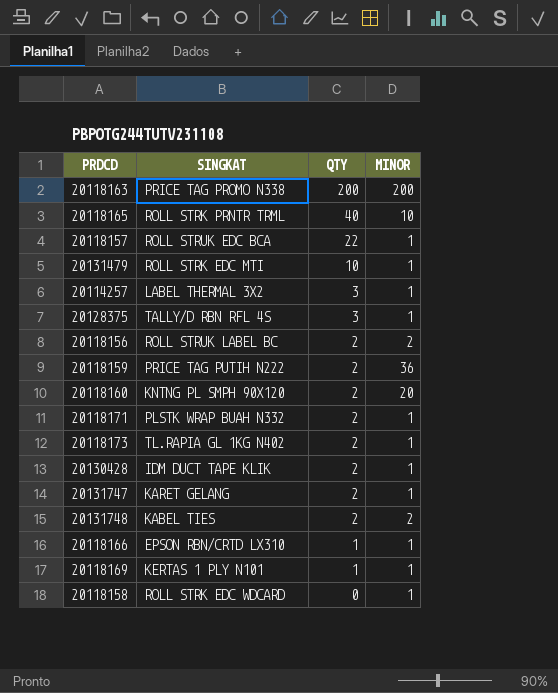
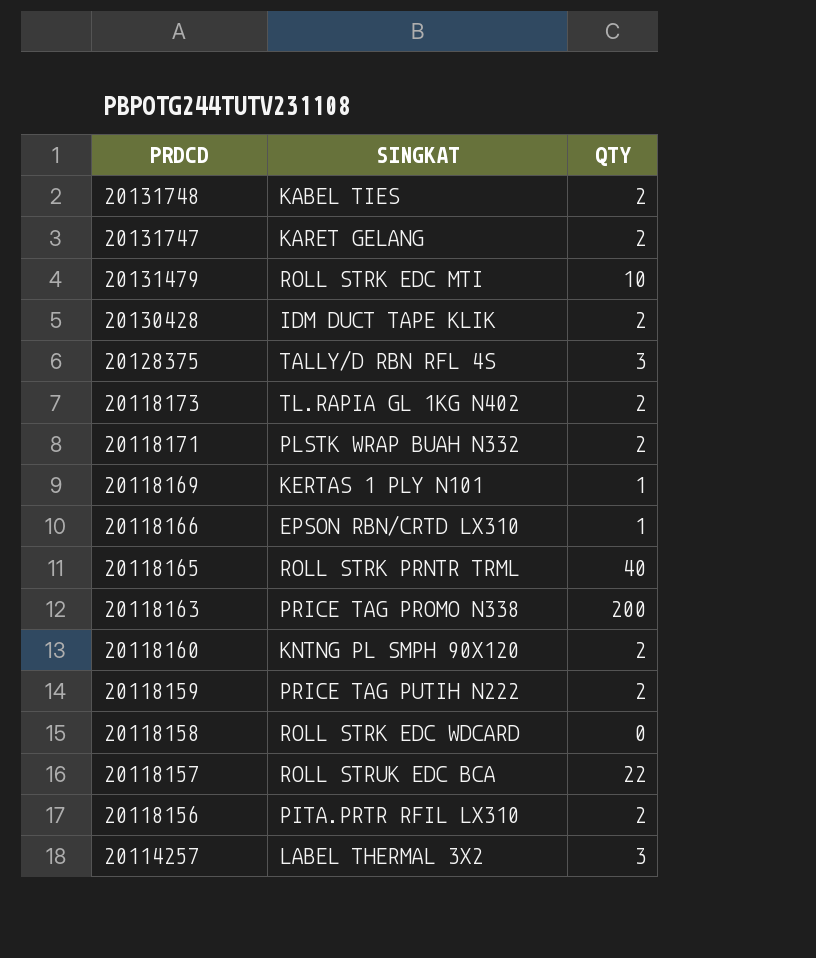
row order: QTY descending -> PRDCD descending
column MINOR | position: 4 -> none
20118156 | SINGKAT: ROLL STRUK LABEL BC -> PITA.PRTR RFIL LX310

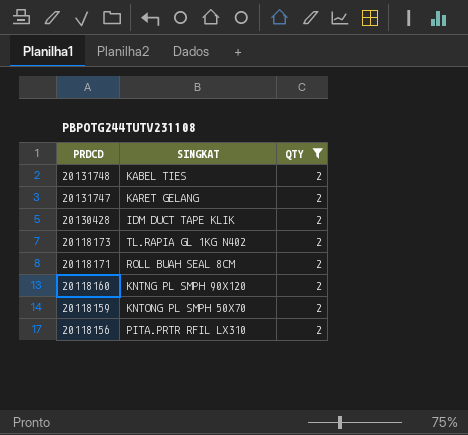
filter: none -> QTY = 2
20118171 | SINGKAT: PLSTK WRAP BUAH N332 -> ROLL BUAH SEAL 8CM
20118159 | SINGKAT: PRICE TAG PUTIH N222 -> KNTONG PL SMPH 50X70

